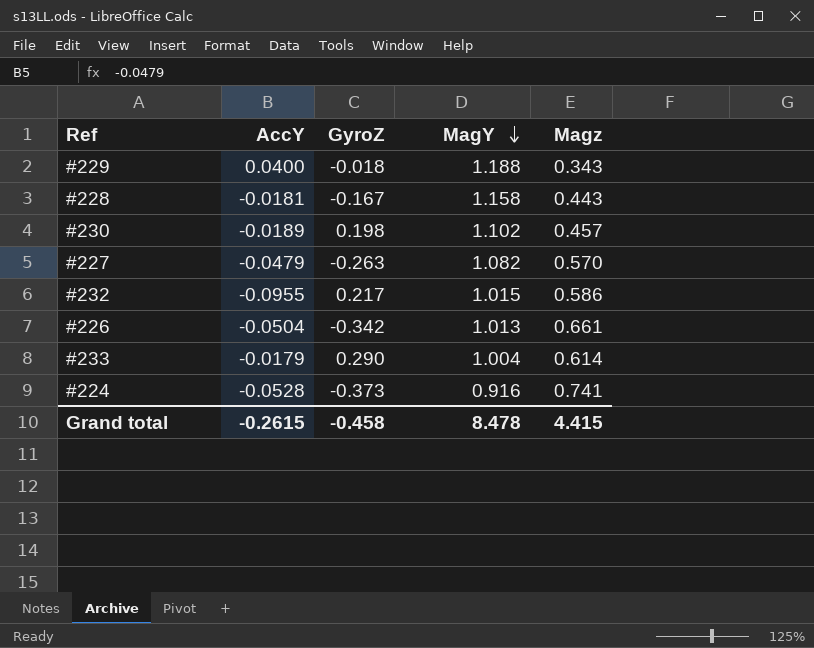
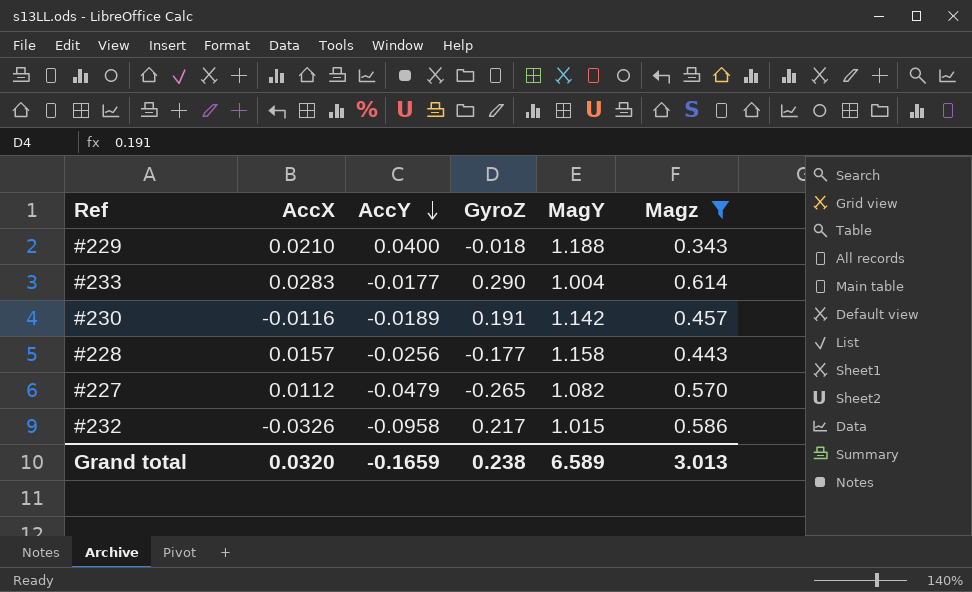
filter: none -> Magz <= 0.614
row order: MagY descending -> AccY descending
column AccX | position: none -> 2
#233 | AccY: -0.0179 -> -0.0177
#230 | GyroZ: 0.198 -> 0.191
#230 | MagY: 1.102 -> 1.142
#228 | AccY: -0.0181 -> -0.0256
#228 | GyroZ: -0.167 -> -0.177
#227 | GyroZ: -0.263 -> -0.265
#232 | AccY: -0.0955 -> -0.0958
Grand total | AccY: -0.2615 -> -0.1659
Grand total | GyroZ: -0.458 -> 0.238
Grand total | MagY: 8.478 -> 6.589
Grand total | Magz: 4.415 -> 3.013

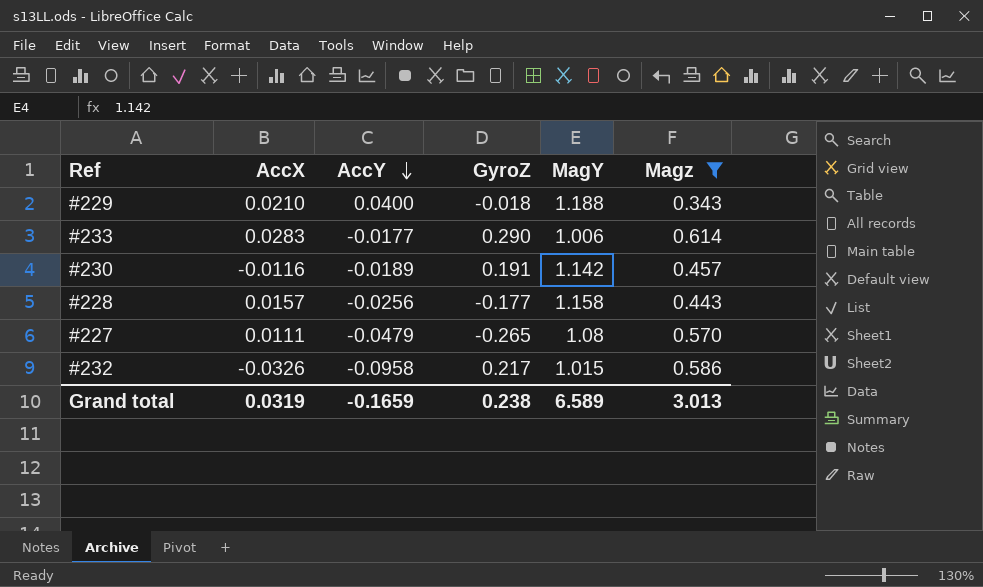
#233 | MagY: 1.004 -> 1.006
#227 | AccX: 0.0112 -> 0.0111
#227 | MagY: 1.082 -> 1.08
Grand total | AccX: 0.0320 -> 0.0319

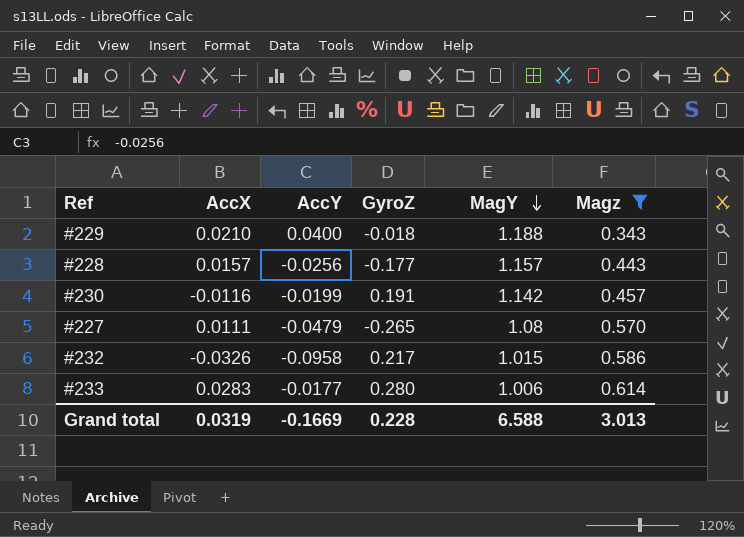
row order: AccY descending -> MagY descending
#228 | MagY: 1.158 -> 1.157
#230 | AccY: -0.0189 -> -0.0199
#233 | GyroZ: 0.290 -> 0.280
Grand total | AccY: -0.1659 -> -0.1669
Grand total | GyroZ: 0.238 -> 0.228
Grand total | MagY: 6.589 -> 6.588

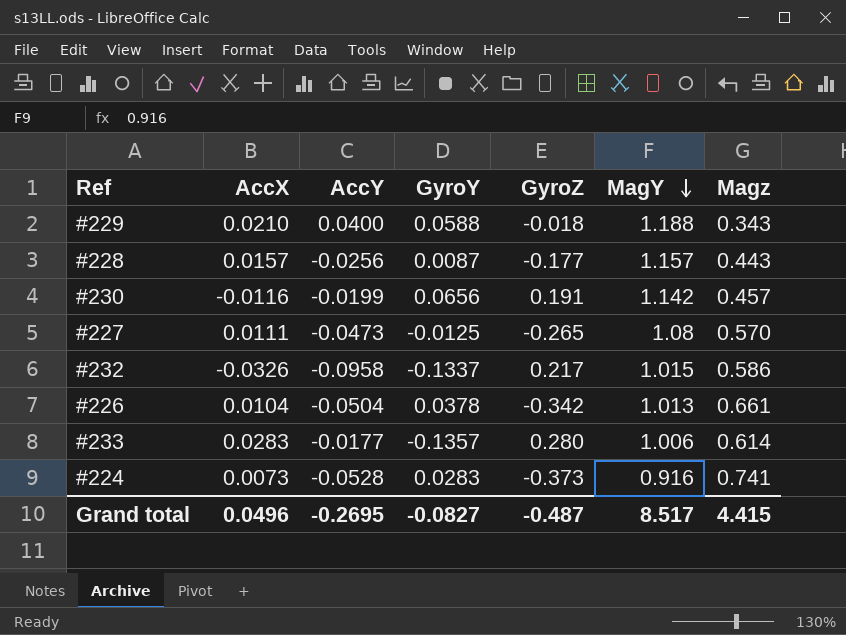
filter: Magz <= 0.614 -> none
column GyroY | position: none -> 4
#227 | AccY: -0.0479 -> -0.0473
Grand total | AccX: 0.0319 -> 0.0496
Grand total | AccY: -0.1669 -> -0.2695
Grand total | GyroZ: 0.228 -> -0.487
Grand total | MagY: 6.588 -> 8.517
Grand total | Magz: 3.013 -> 4.415

